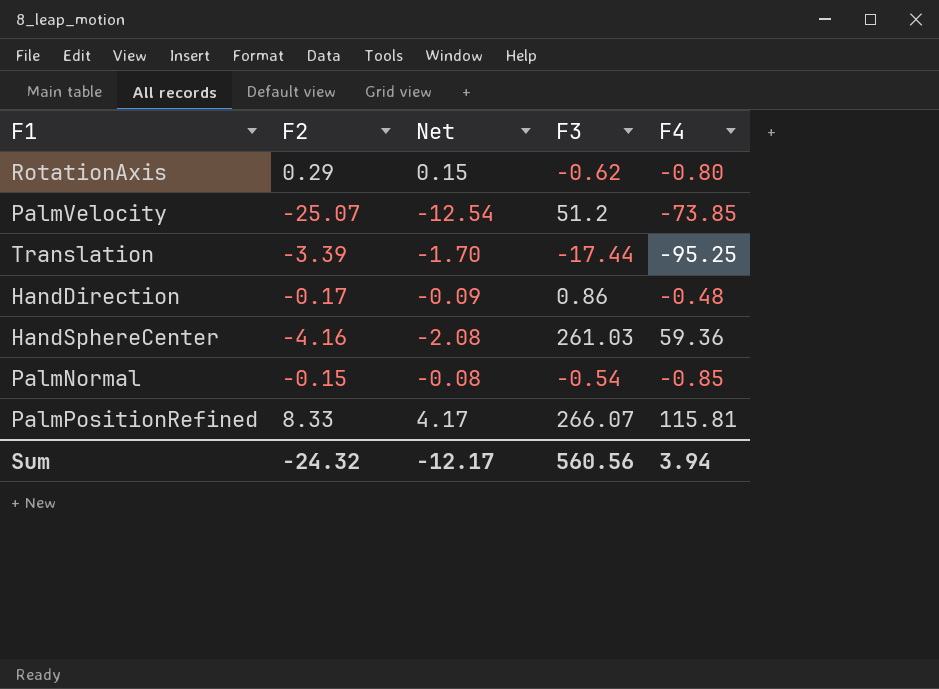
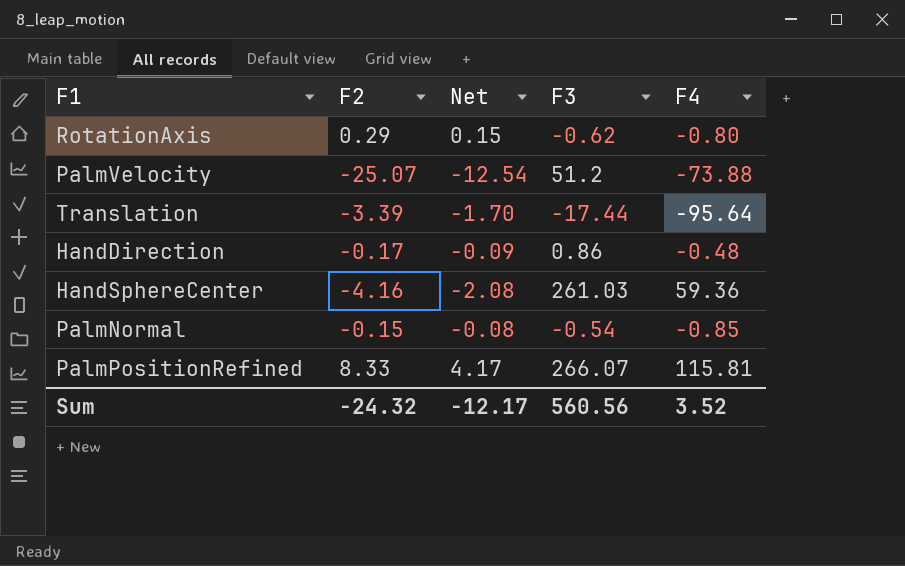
PalmVelocity | F4: -73.85 -> -73.88
Translation | F4: -95.25 -> -95.64
Sum | F4: 3.94 -> 3.52

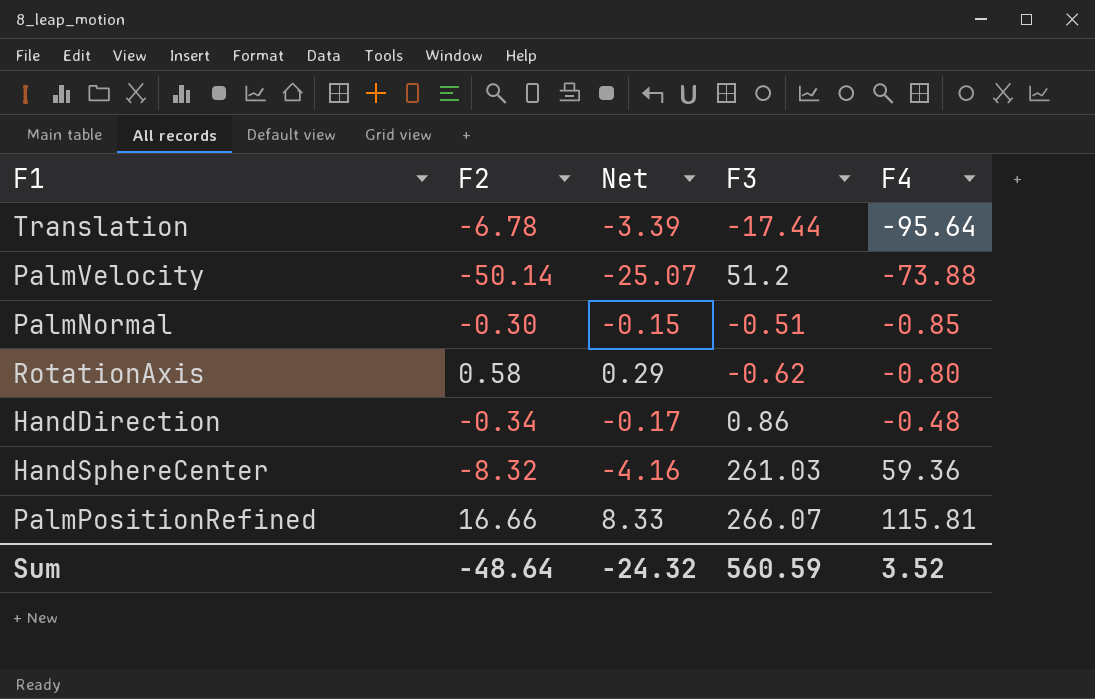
row order: none -> F4 ascending
Translation | F2: -3.39 -> -6.78
Translation | Net: -1.70 -> -3.39
PalmVelocity | F2: -25.07 -> -50.14
PalmVelocity | Net: -12.54 -> -25.07
PalmNormal | F2: -0.15 -> -0.30
PalmNormal | Net: -0.08 -> -0.15
PalmNormal | F3: -0.54 -> -0.51
RotationAxis | F2: 0.29 -> 0.58
RotationAxis | Net: 0.15 -> 0.29
HandDirection | F2: -0.17 -> -0.34
HandDirection | Net: -0.09 -> -0.17
HandSphereCenter | F2: -4.16 -> -8.32
HandSphereCenter | Net: -2.08 -> -4.16
PalmPositionRefined | F2: 8.33 -> 16.66
PalmPositionRefined | Net: 4.17 -> 8.33
Sum | F2: -24.32 -> -48.64
Sum | Net: -12.17 -> -24.32
Sum | F3: 560.56 -> 560.59

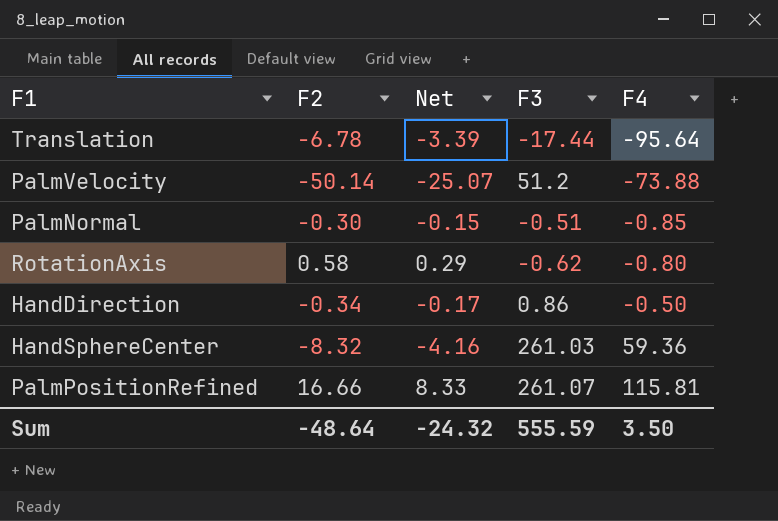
HandDirection | F4: -0.48 -> -0.50
PalmPositionRefined | F3: 266.07 -> 261.07
Sum | F3: 560.59 -> 555.59
Sum | F4: 3.52 -> 3.50

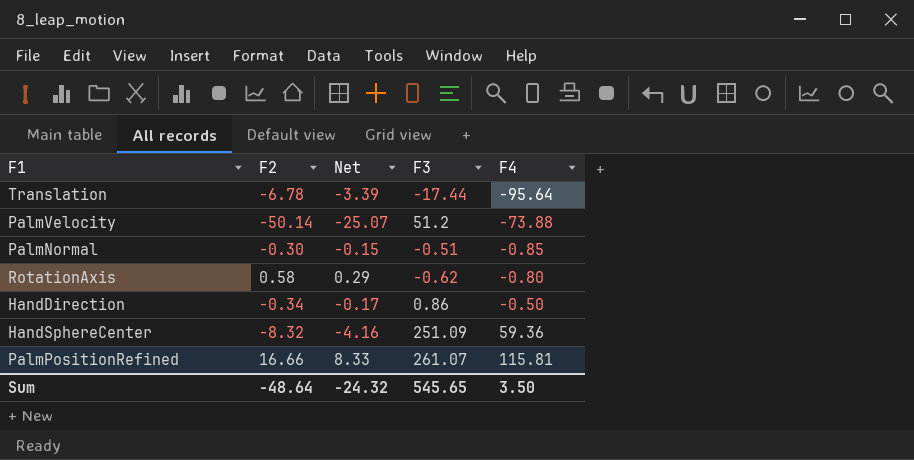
HandSphereCenter | F3: 261.03 -> 251.09
Sum | F3: 555.59 -> 545.65

